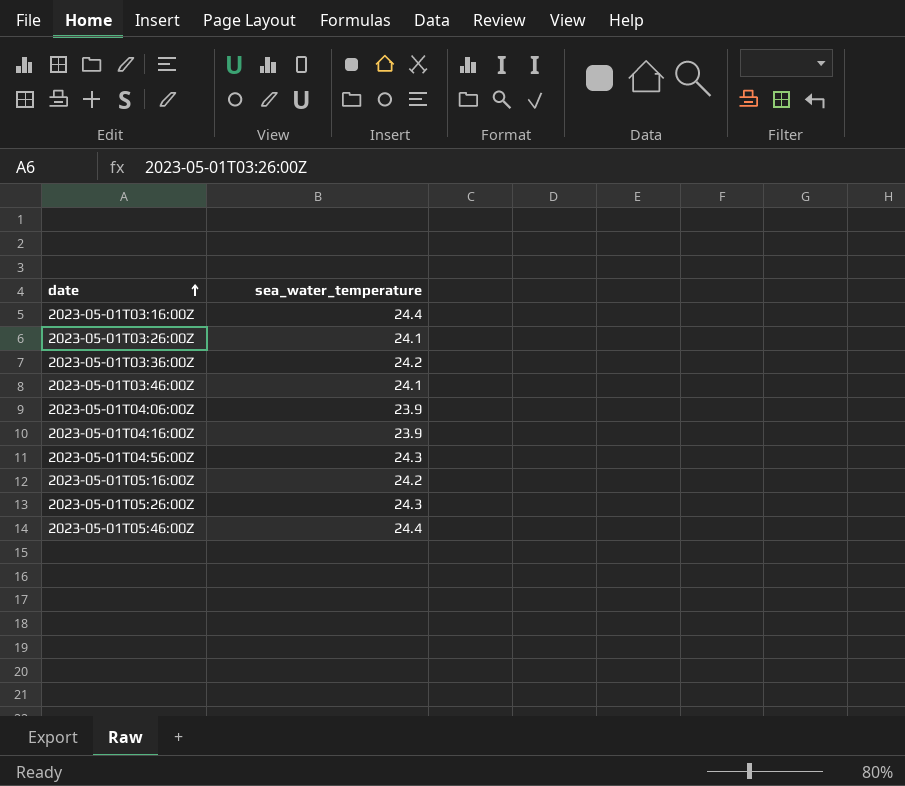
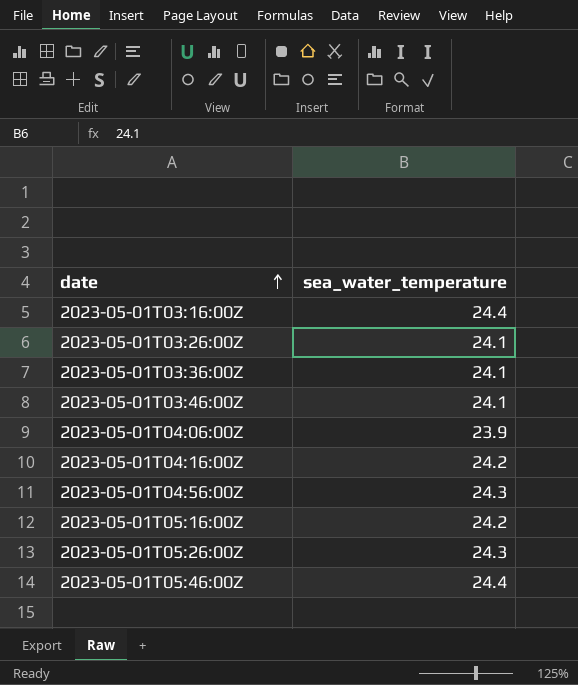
2023-05-01T03:36:00Z | sea_water_temperature: 24.2 -> 24.1
2023-05-01T04:16:00Z | sea_water_temperature: 23.9 -> 24.2

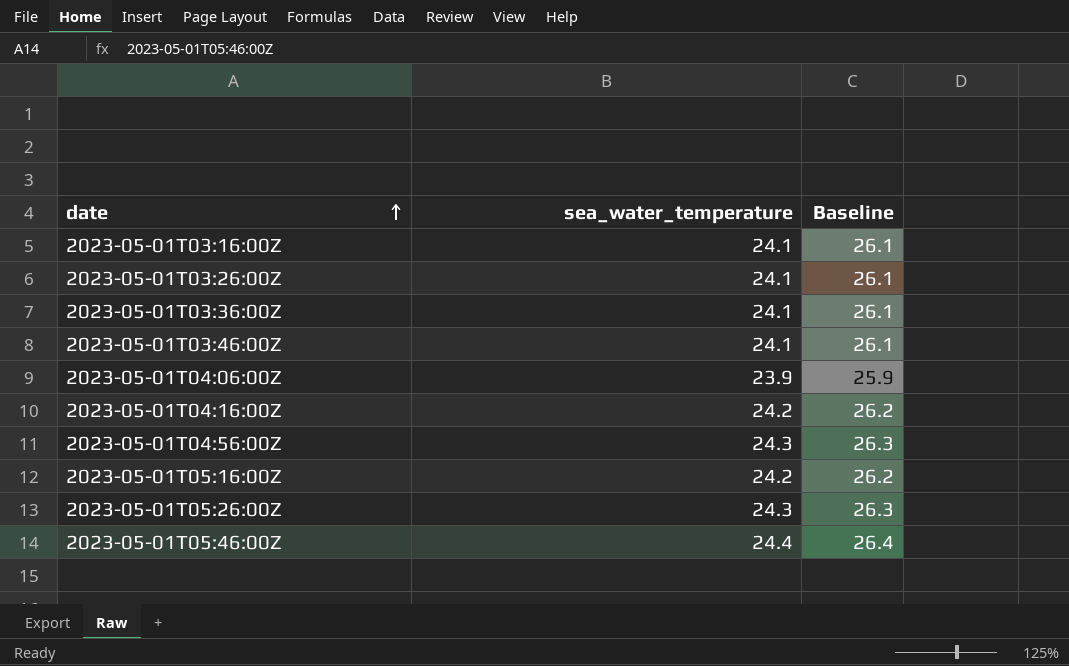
column Baseline | formula: none -> [sea_water_temperature] + 2
2023-05-01T03:16:00Z | sea_water_temperature: 24.4 -> 24.1

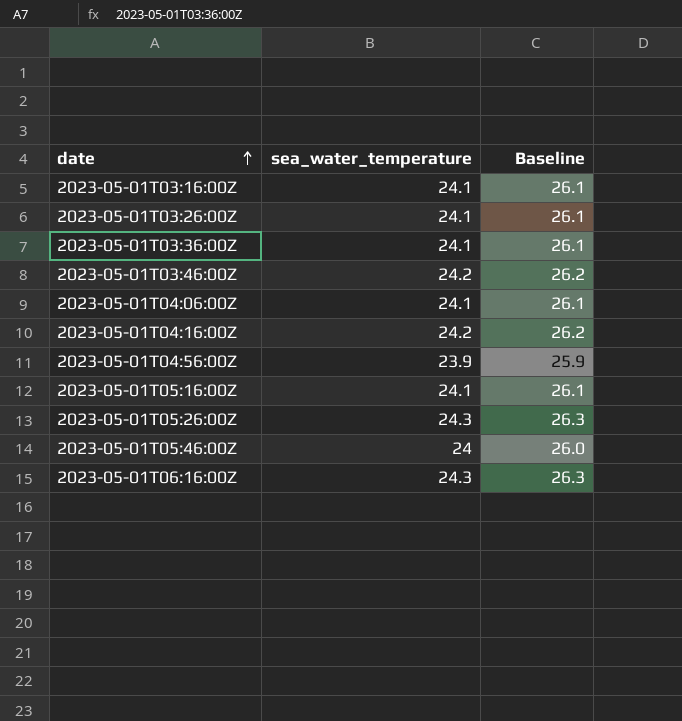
2023-05-01T03:46:00Z | sea_water_temperature: 24.1 -> 24.2
2023-05-01T03:46:00Z | Baseline: 26.1 -> 26.2
2023-05-01T04:06:00Z | sea_water_temperature: 23.9 -> 24.1
2023-05-01T04:06:00Z | Baseline: 25.9 -> 26.1
2023-05-01T04:56:00Z | sea_water_temperature: 24.3 -> 23.9
2023-05-01T04:56:00Z | Baseline: 26.3 -> 25.9
2023-05-01T05:16:00Z | sea_water_temperature: 24.2 -> 24.1
2023-05-01T05:16:00Z | Baseline: 26.2 -> 26.1
2023-05-01T05:46:00Z | sea_water_temperature: 24.4 -> 24
2023-05-01T05:46:00Z | Baseline: 26.4 -> 26.0
row 2023-05-01T06:16:00Z: none -> 24.3 | 26.3

